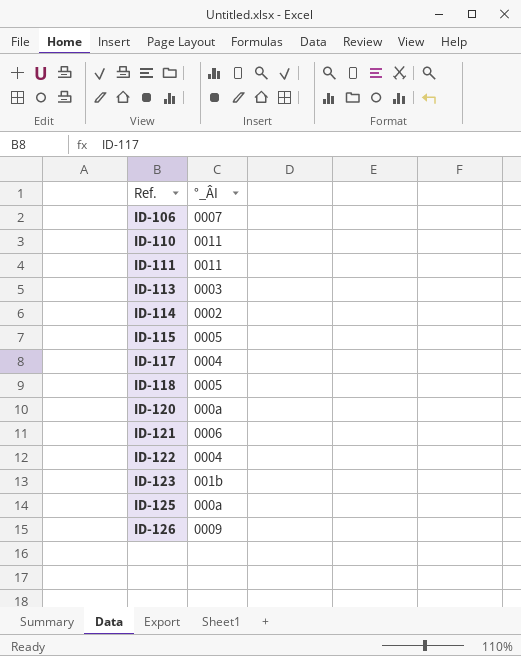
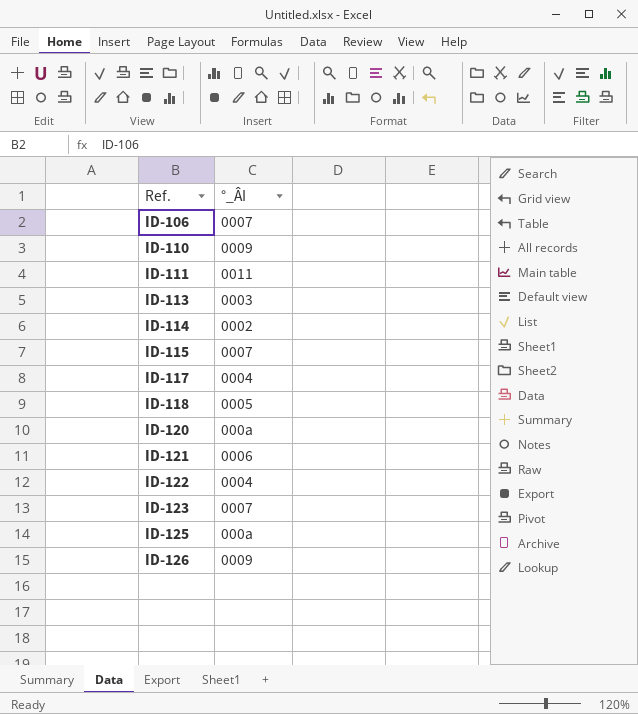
ID-110 | °_ÂI: 0011 -> 0009
ID-115 | °_ÂI: 0005 -> 0007
ID-123 | °_ÂI: 001b -> 0007

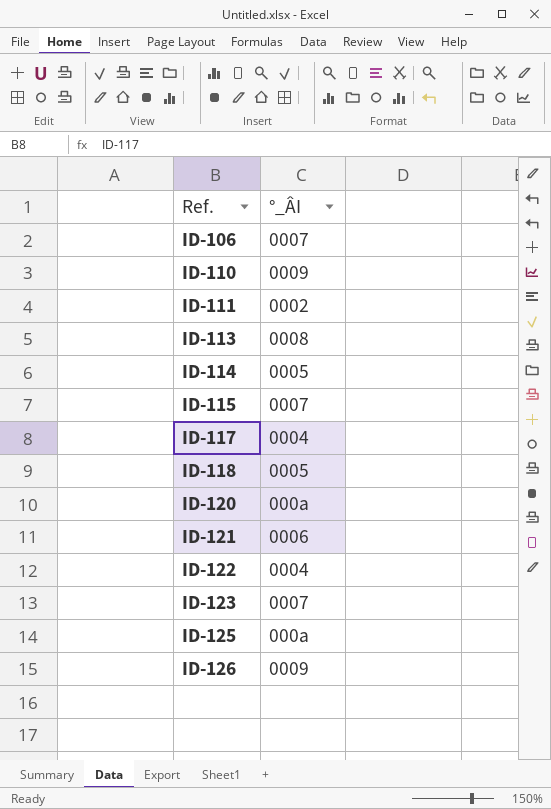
ID-111 | °_ÂI: 0011 -> 0002
ID-113 | °_ÂI: 0003 -> 0008
ID-114 | °_ÂI: 0002 -> 0005

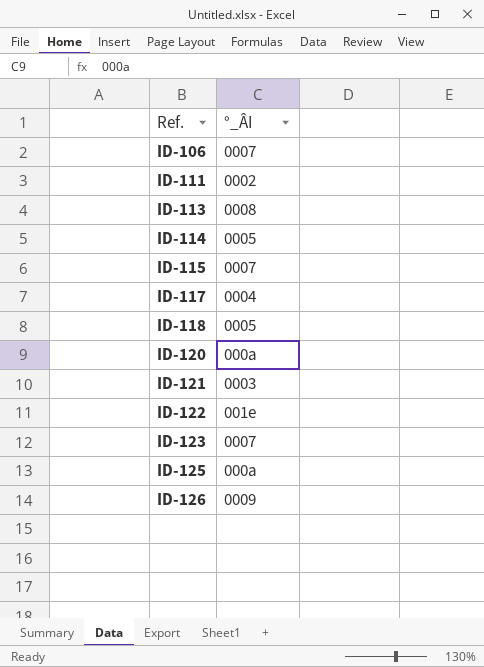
row ID-110: 0009 -> none
ID-121 | °_ÂI: 0006 -> 0003
ID-122 | °_ÂI: 0004 -> 001e

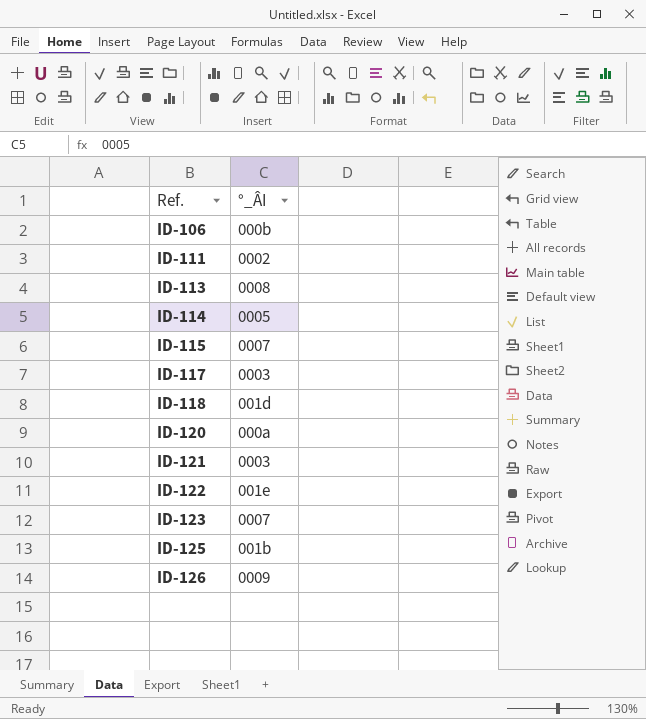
ID-106 | °_ÂI: 0007 -> 000b
ID-117 | °_ÂI: 0004 -> 0003
ID-118 | °_ÂI: 0005 -> 001d
ID-125 | °_ÂI: 000a -> 001b

